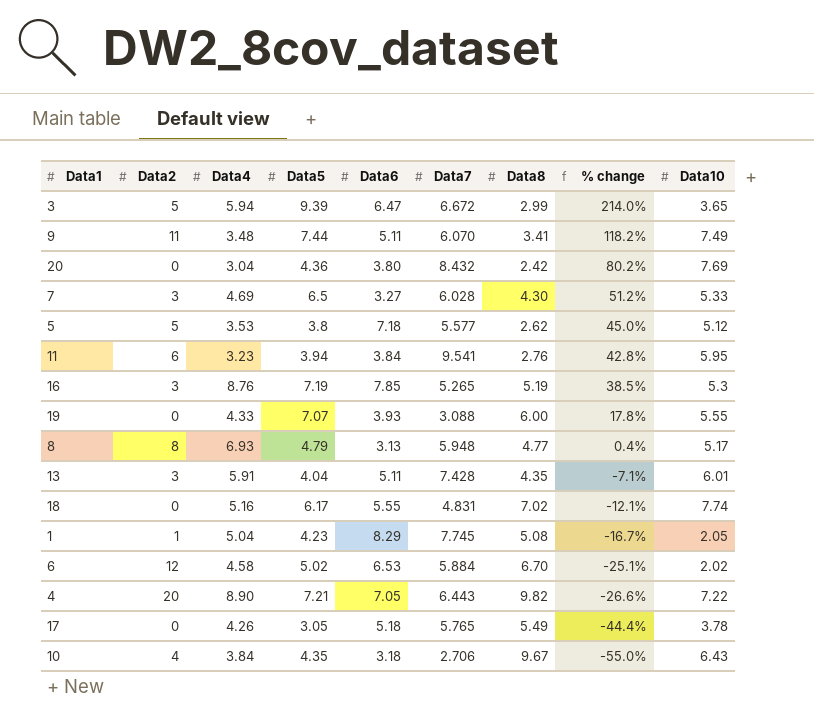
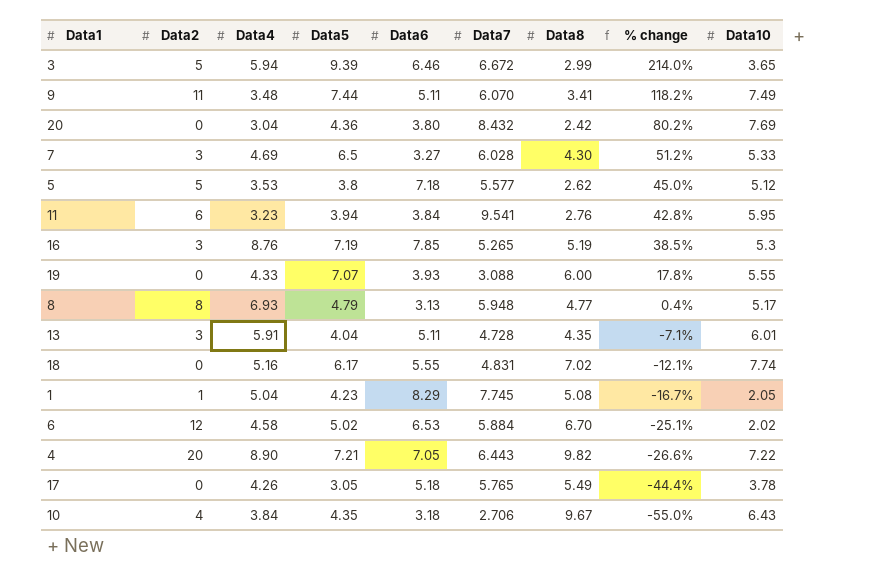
3 | Data6: 6.47 -> 6.46
13 | Data7: 7.428 -> 4.728

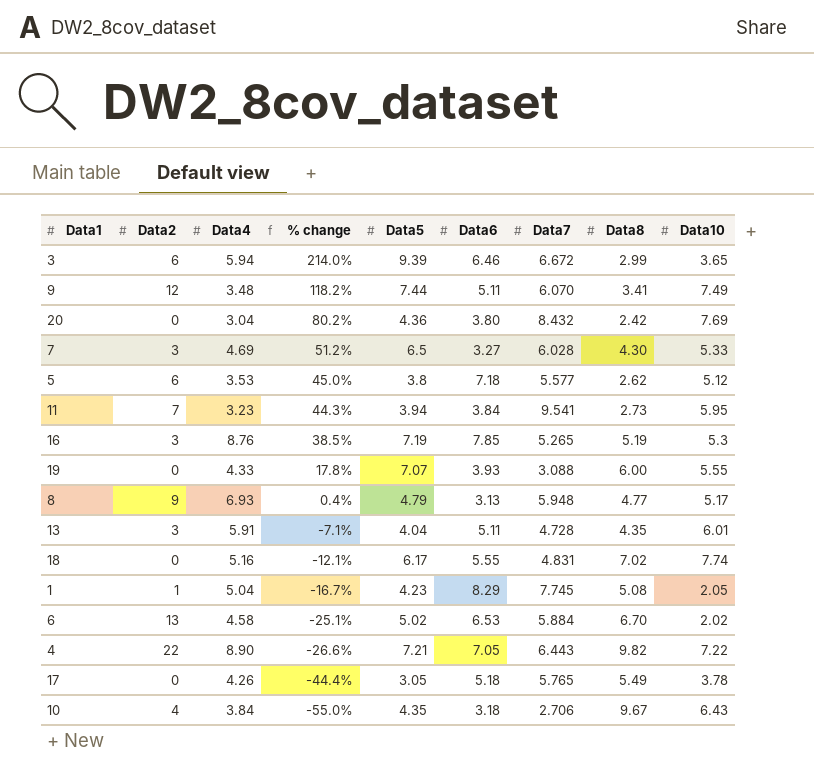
column % change | position: 8 -> 4
3 | Data2: 5 -> 6
9 | Data2: 11 -> 12
5 | Data2: 5 -> 6
11 | Data2: 6 -> 7
11 | % change: 42.8% -> 44.3%
11 | Data8: 2.76 -> 2.73
8 | Data2: 8 -> 9
6 | Data2: 12 -> 13
4 | Data2: 20 -> 22

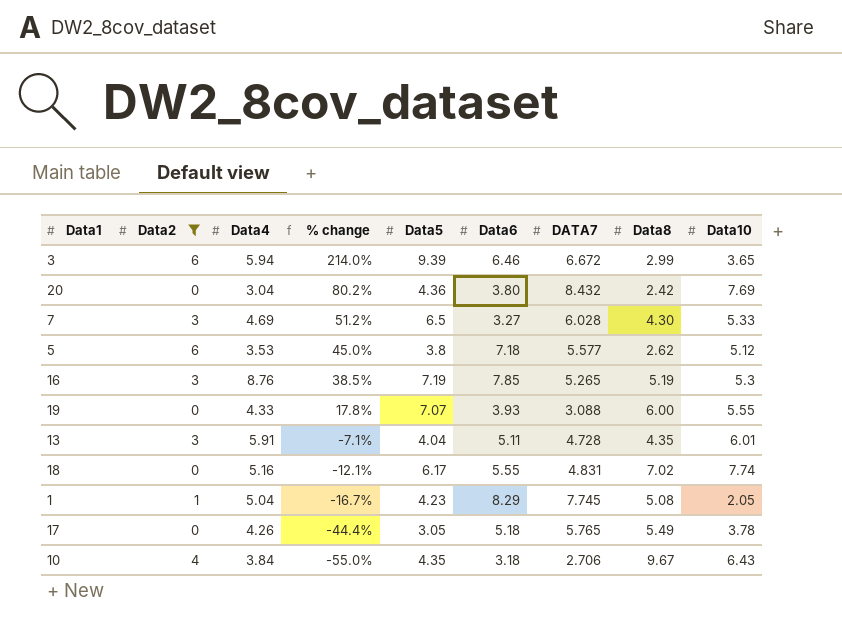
filter: none -> Data2 <= 6
column name: Data7 -> DATA7

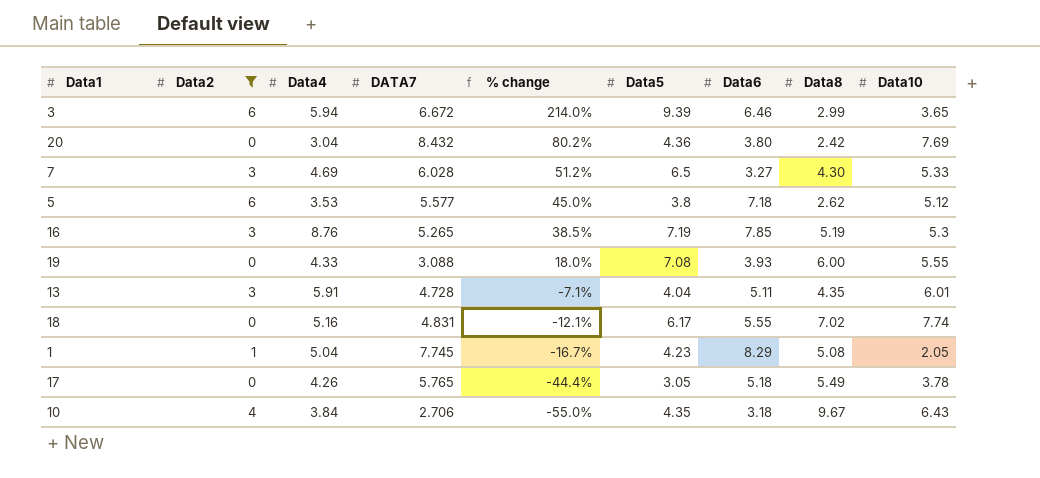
column DATA7 | position: 7 -> 4
19 | % change: 17.8% -> 18.0%
19 | Data5: 7.07 -> 7.08

